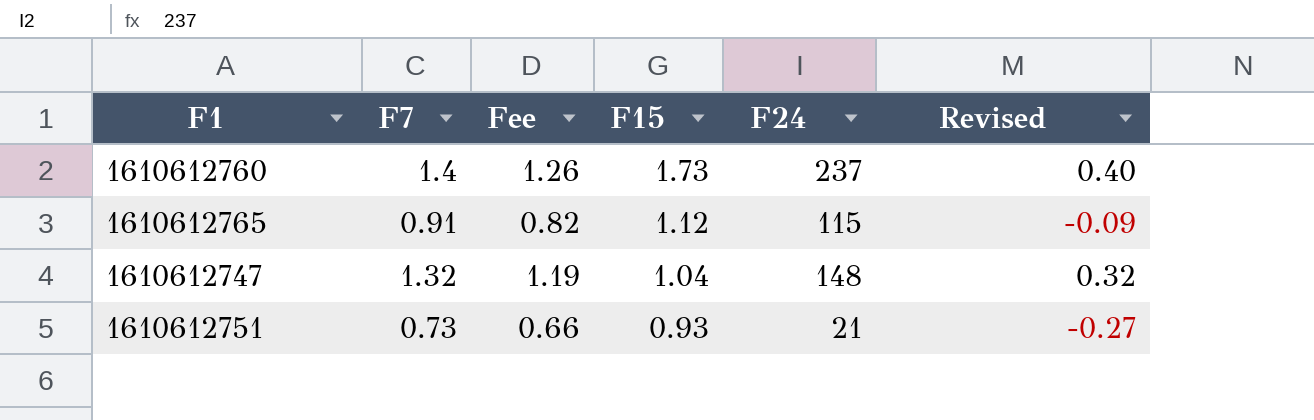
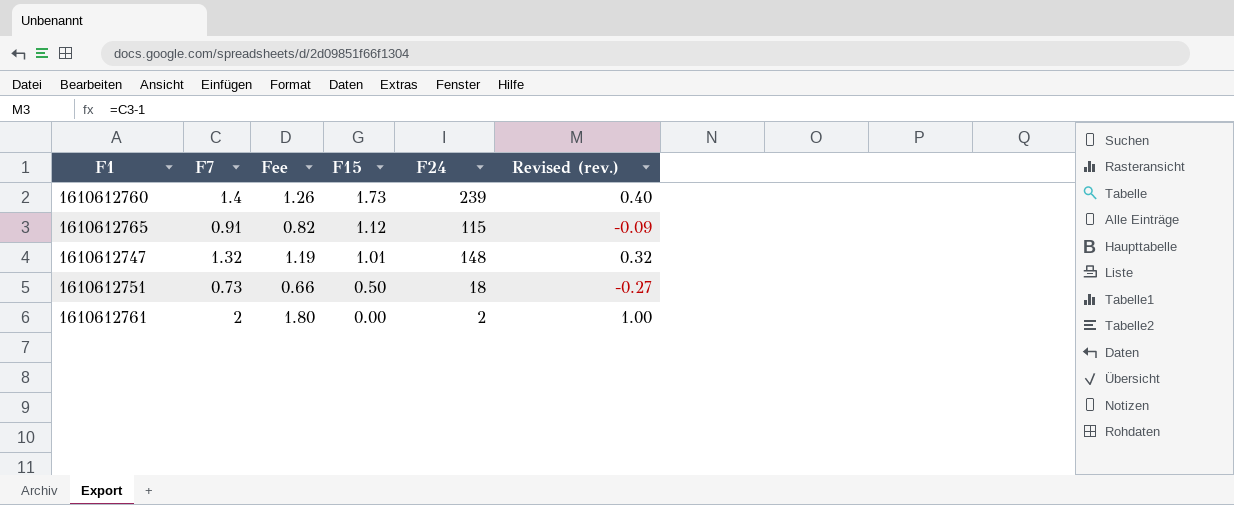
column name: Revised -> Revised (rev.)
1610612760 | F24: 237 -> 239
1610612747 | F15: 1.04 -> 1.01
1610612751 | F15: 0.93 -> 0.50
1610612751 | F24: 21 -> 18
row 1610612761: none -> 2 | 1.80 | 0.00 | 2 | 1.00

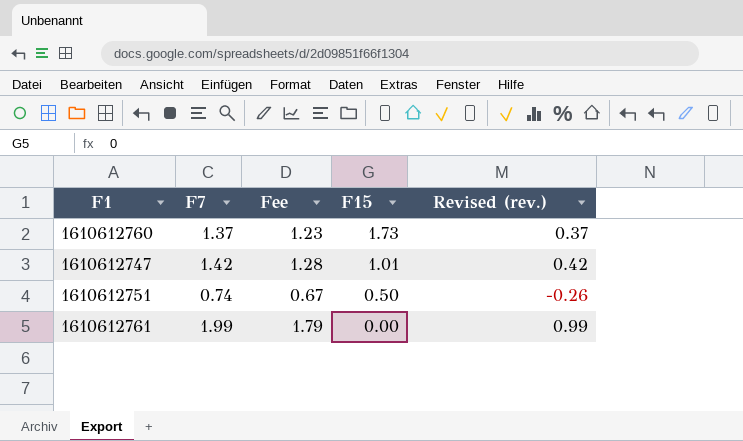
column F24 | position: 5 -> none
row 1610612765: 0.91 | 0.82 | 1.12 | 115 | -0.09 -> none
1610612760 | F7: 1.4 -> 1.37
1610612760 | Fee: 1.26 -> 1.23
1610612760 | Revised (rev.): 0.40 -> 0.37
1610612747 | F7: 1.32 -> 1.42
1610612747 | Fee: 1.19 -> 1.28
1610612747 | Revised (rev.): 0.32 -> 0.42
1610612751 | F7: 0.73 -> 0.74
1610612751 | Fee: 0.66 -> 0.67
1610612751 | Revised (rev.): -0.27 -> -0.26
1610612761 | F7: 2 -> 1.99
1610612761 | Fee: 1.80 -> 1.79
1610612761 | Revised (rev.): 1.00 -> 0.99

